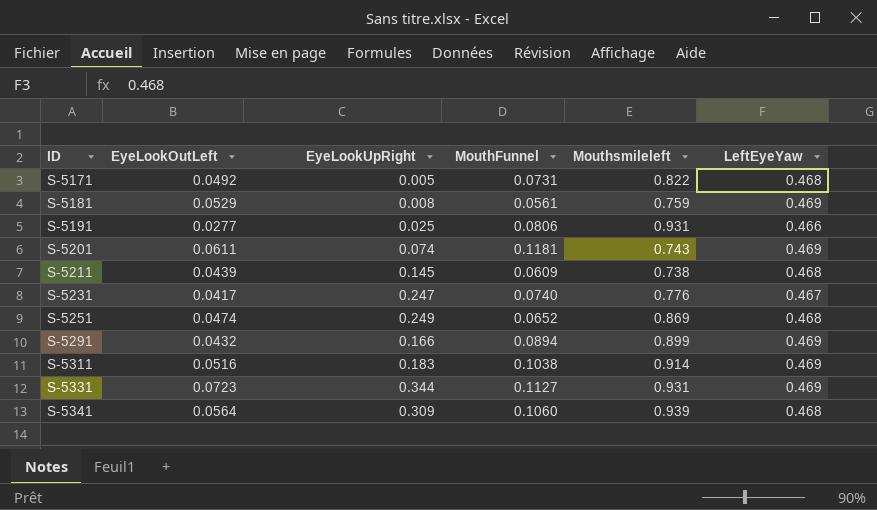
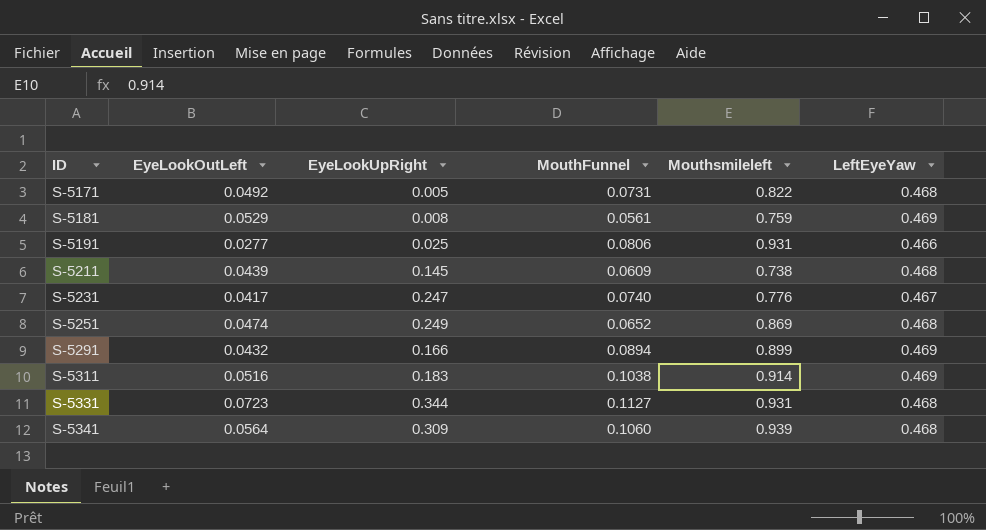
row S-5201: 0.0611 | 0.074 | 0.1181 | 0.743 | 0.469 -> none
S-5331 | LeftEyeYaw: 0.469 -> 0.468

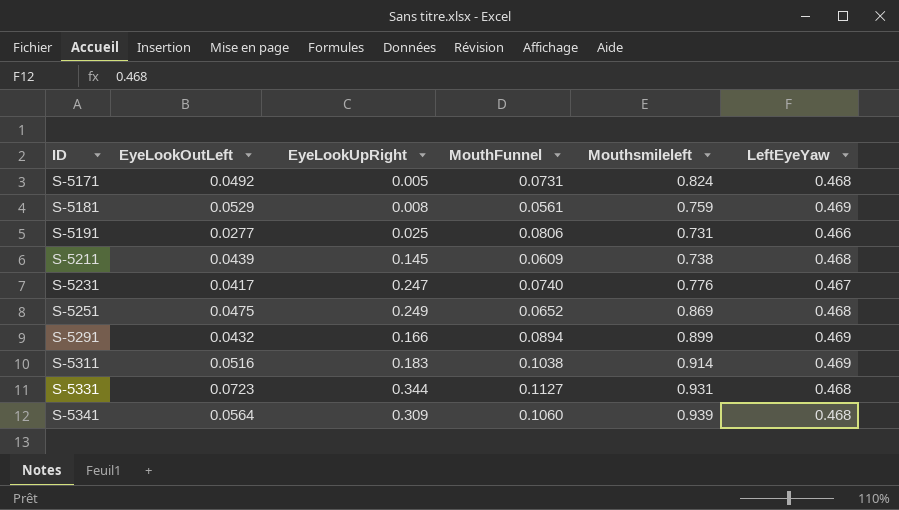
S-5171 | Mouthsmileleft: 0.822 -> 0.824
S-5191 | Mouthsmileleft: 0.931 -> 0.731
S-5251 | EyeLookOutLeft: 0.0474 -> 0.0475

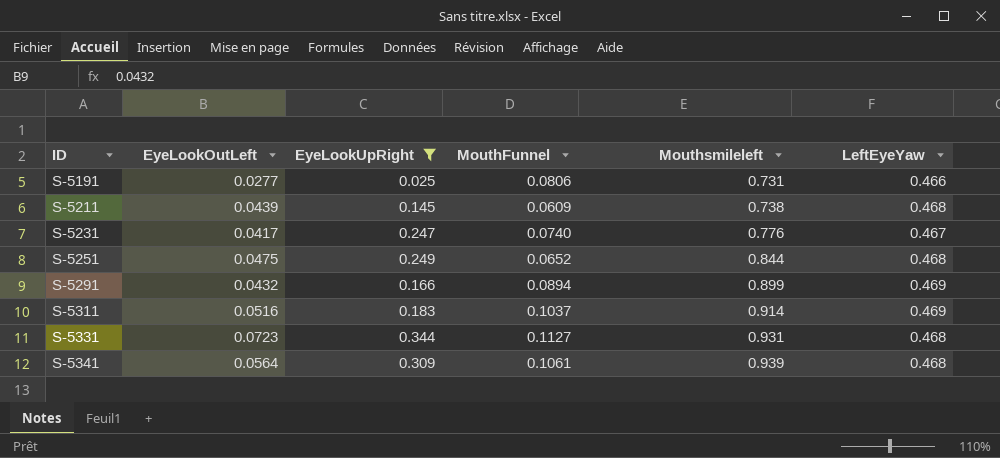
filter: none -> EyeLookUpRight >= 0.025
S-5251 | Mouthsmileleft: 0.869 -> 0.844
S-5311 | MouthFunnel: 0.1038 -> 0.1037
S-5341 | MouthFunnel: 0.1060 -> 0.1061

